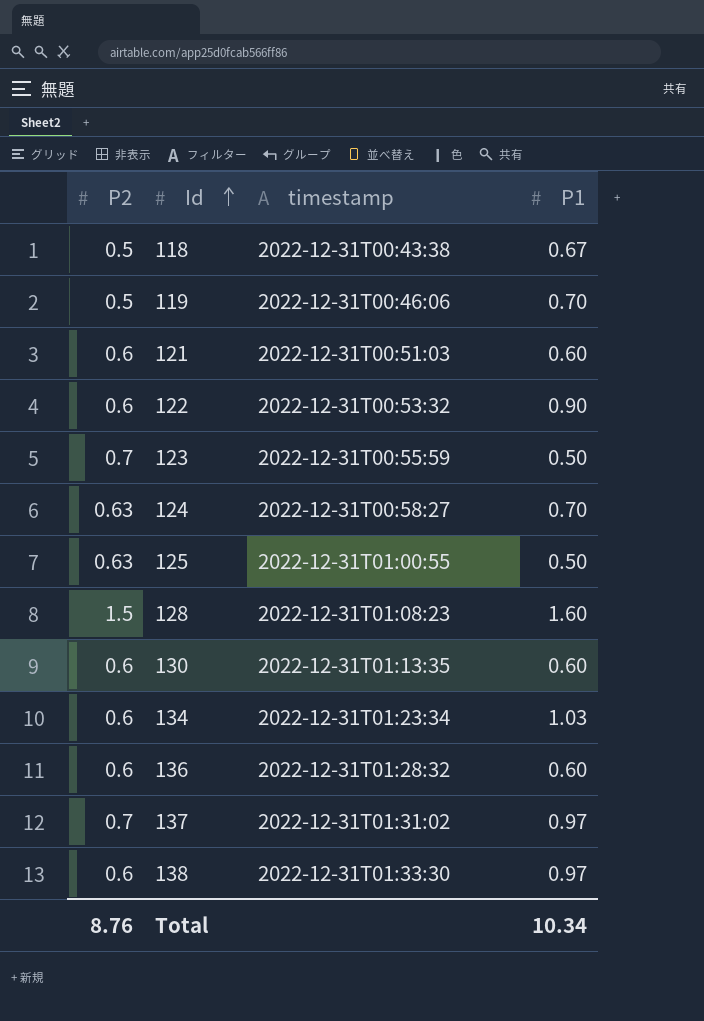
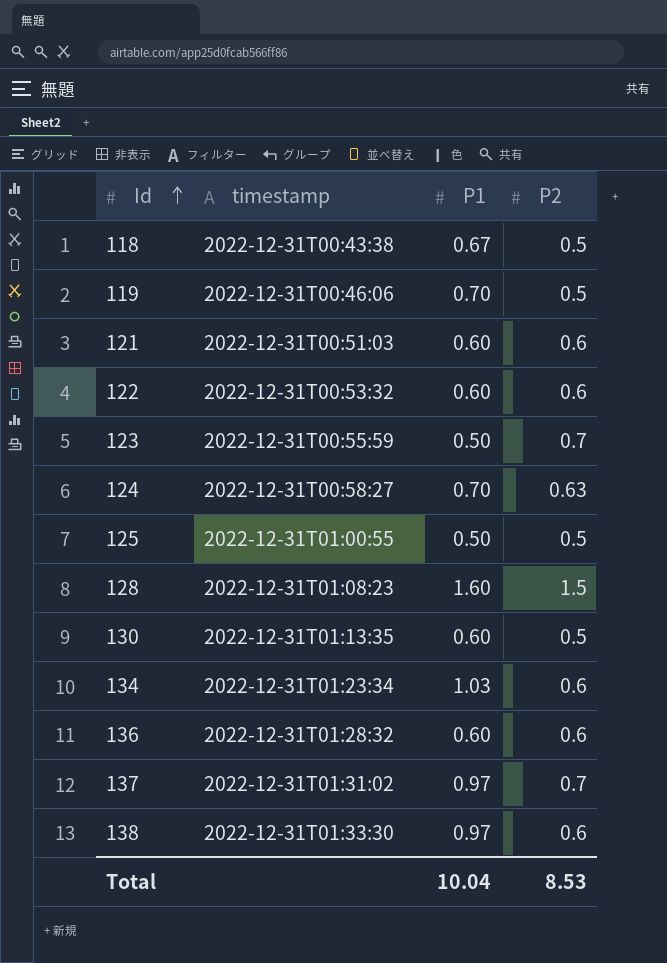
column P2 | position: 1 -> 4
122 | P1: 0.90 -> 0.60
125 | P2: 0.63 -> 0.5
130 | P2: 0.6 -> 0.5
Total | P1: 10.34 -> 10.04
Total | P2: 8.76 -> 8.53

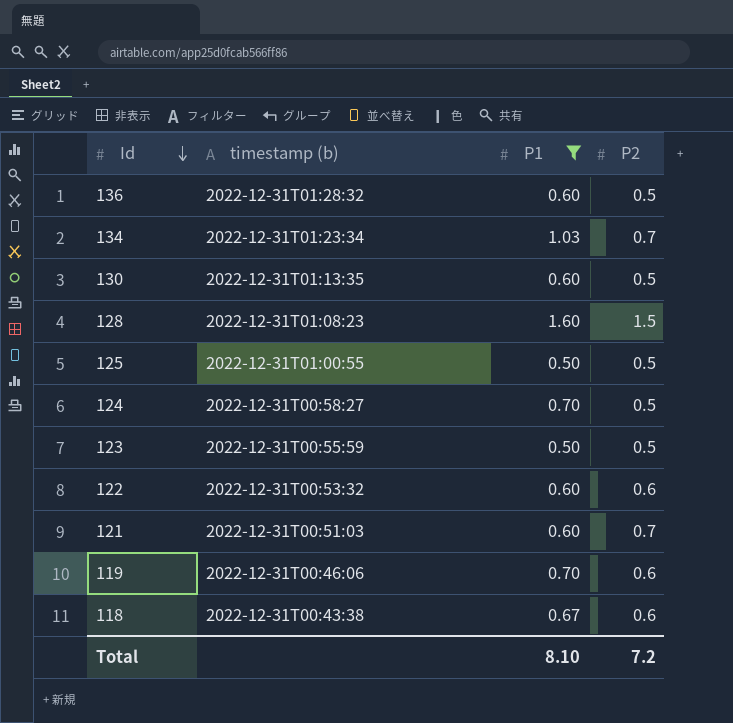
filter: none -> P1 != 0.97
row order: Id ascending -> Id descending
column name: timestamp -> timestamp (b)
136 | P2: 0.6 -> 0.5
134 | P2: 0.6 -> 0.7
124 | P2: 0.63 -> 0.5
123 | P2: 0.7 -> 0.5
121 | P2: 0.6 -> 0.7
119 | P2: 0.5 -> 0.6
118 | P2: 0.5 -> 0.6
Total | P1: 10.04 -> 8.10
Total | P2: 8.53 -> 7.2

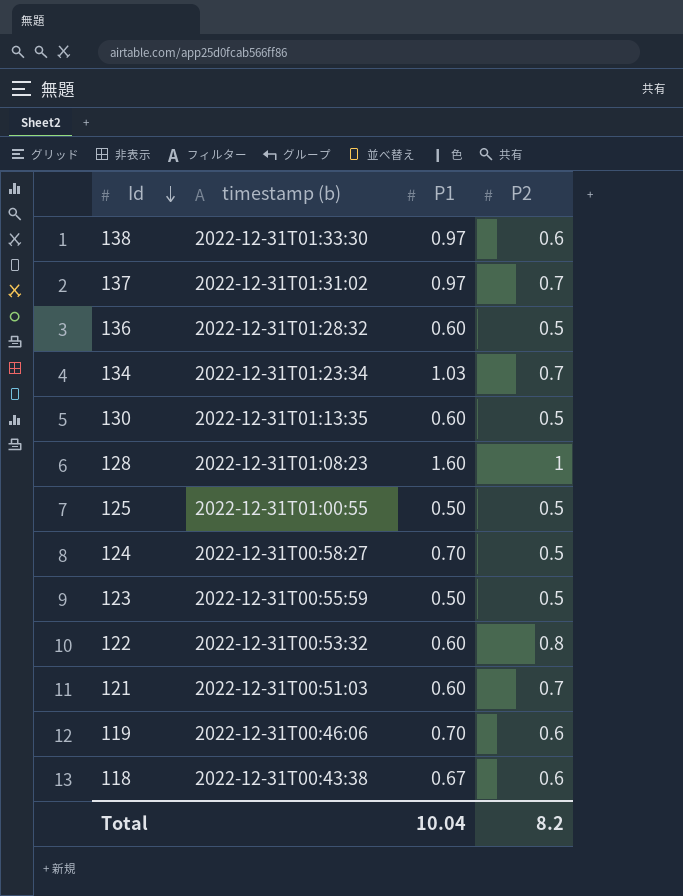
filter: P1 != 0.97 -> none
128 | P2: 1.5 -> 1
122 | P2: 0.6 -> 0.8
Total | P1: 8.10 -> 10.04
Total | P2: 7.2 -> 8.2

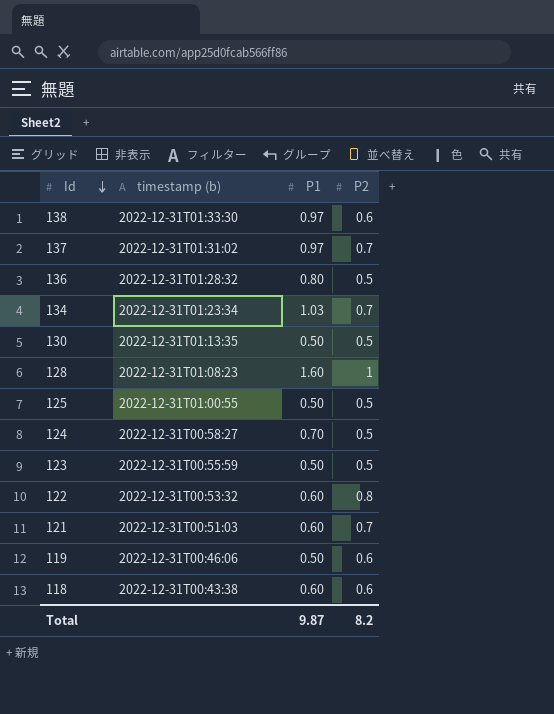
136 | P1: 0.60 -> 0.80
130 | P1: 0.60 -> 0.50
119 | P1: 0.70 -> 0.50
118 | P1: 0.67 -> 0.60
Total | P1: 10.04 -> 9.87

